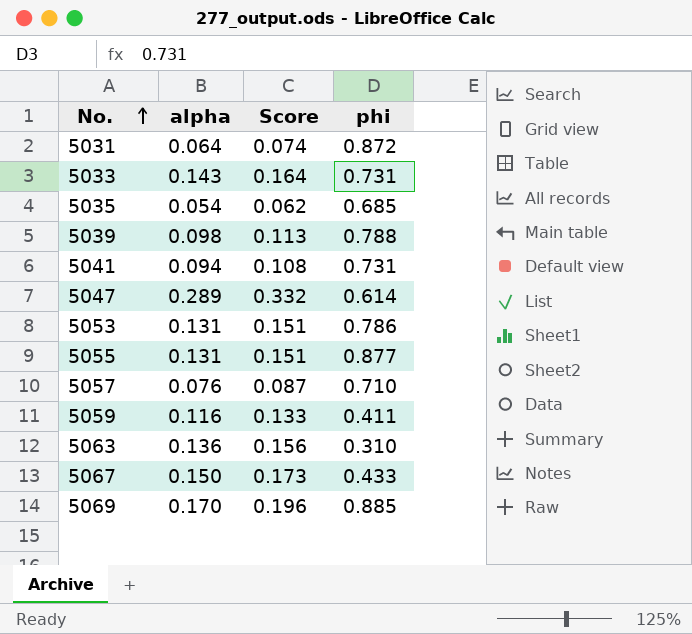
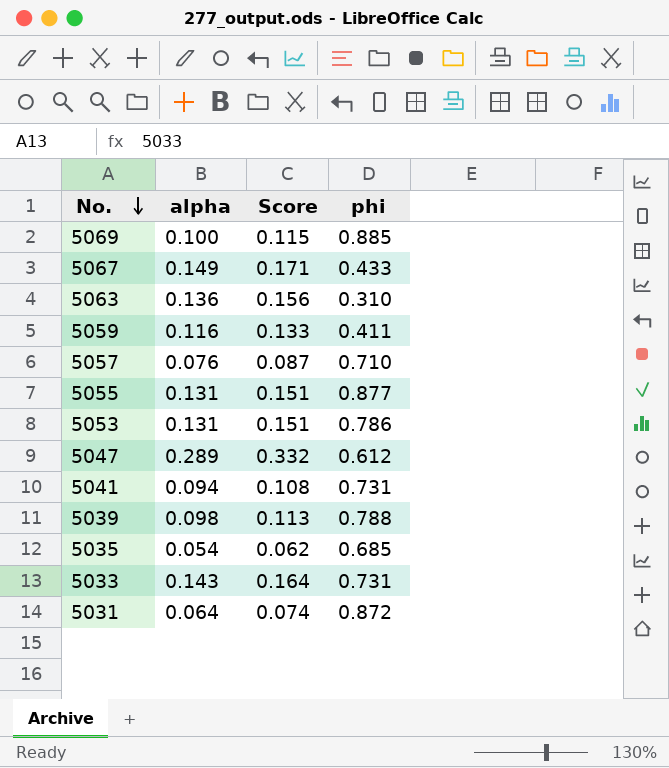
row order: No. ascending -> No. descending
5069 | alpha: 0.170 -> 0.100
5069 | Score: 0.196 -> 0.115
5067 | alpha: 0.150 -> 0.149
5067 | Score: 0.173 -> 0.171
5047 | phi: 0.614 -> 0.612

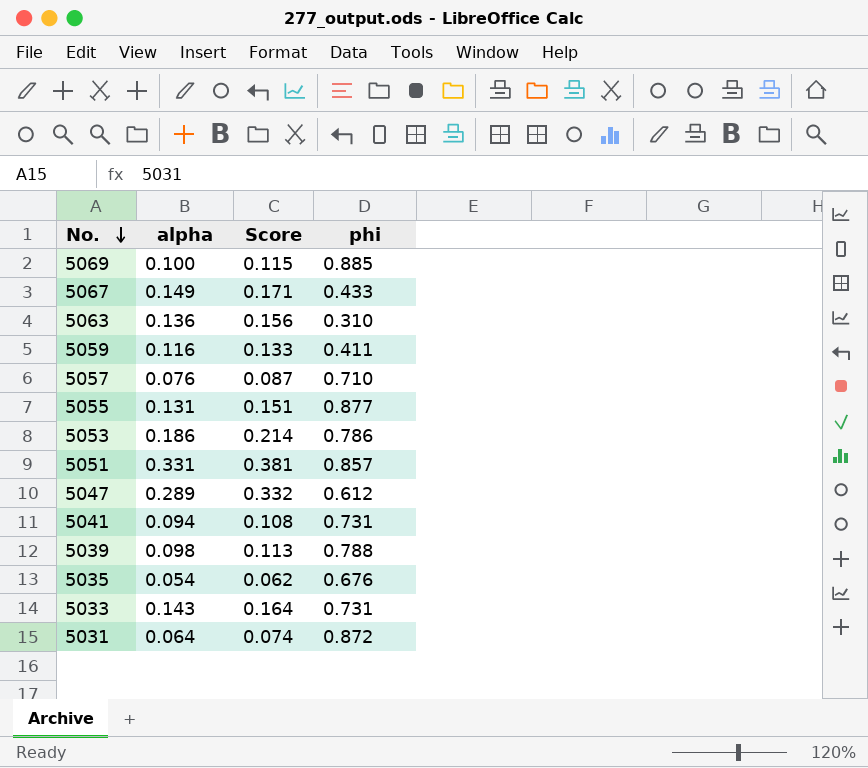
5053 | alpha: 0.131 -> 0.186
5053 | Score: 0.151 -> 0.214
row 5051: none -> 0.331 | 0.381 | 0.857
5035 | phi: 0.685 -> 0.676

